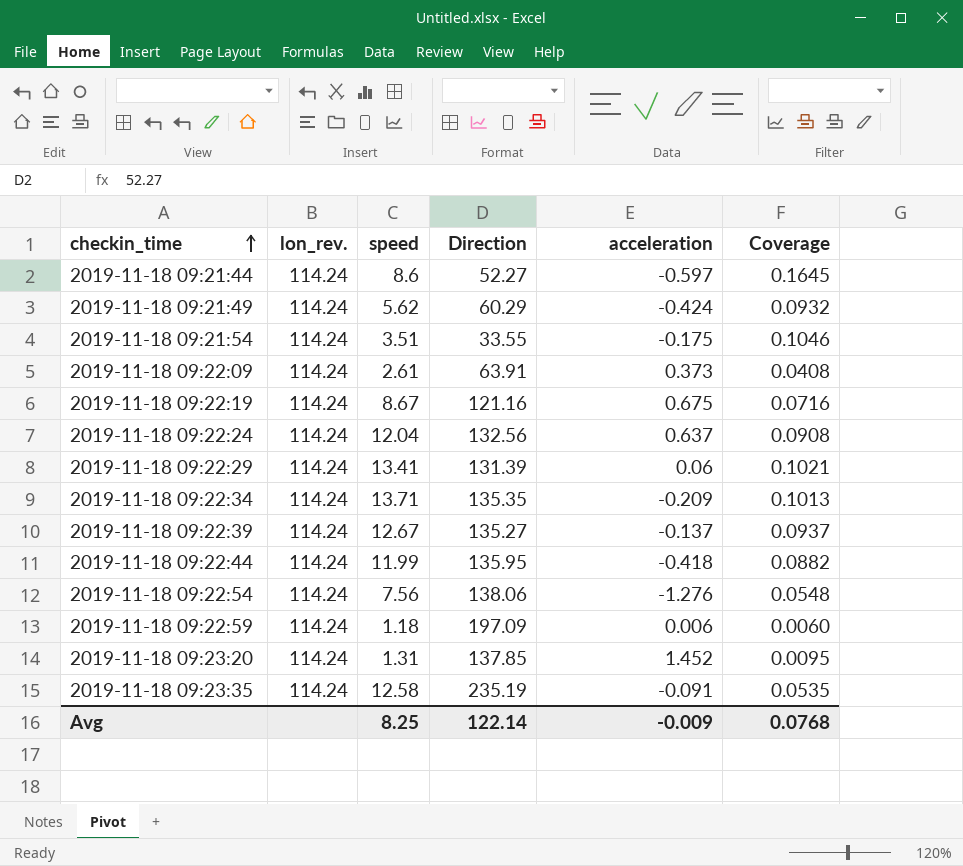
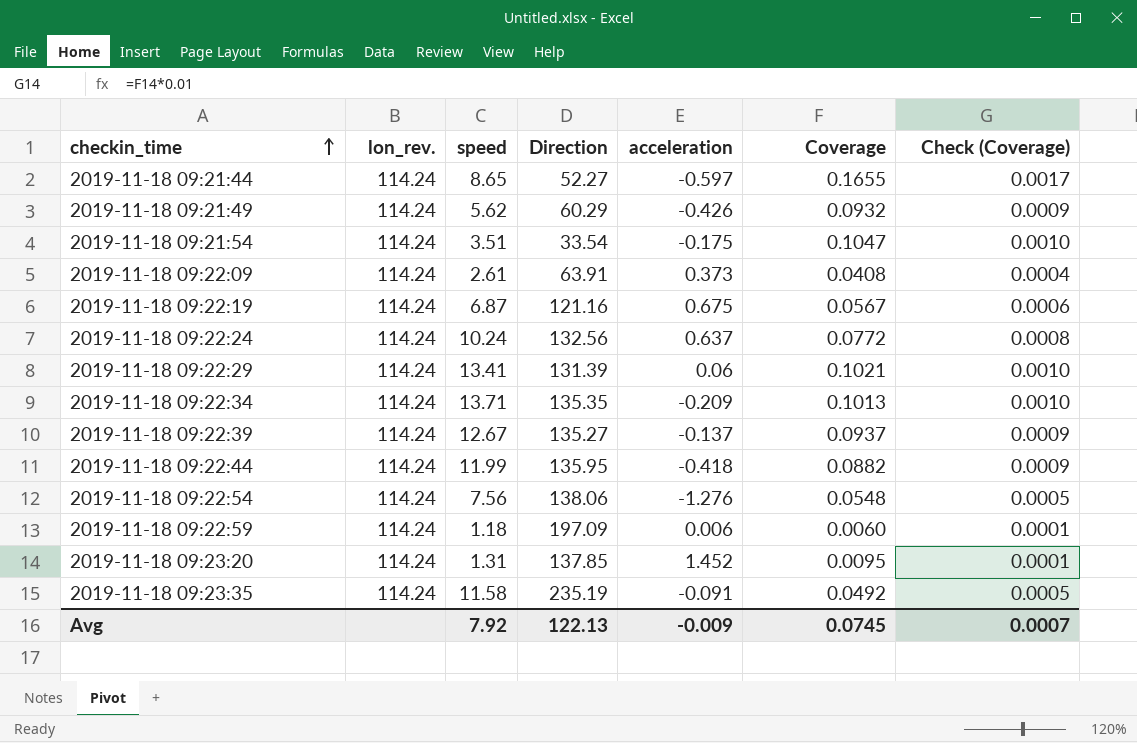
column Check (Coverage) | formula: none -> [Coverage] * 0.01
2019-11-18 09:21:44 | speed: 8.6 -> 8.65
2019-11-18 09:21:44 | Coverage: 0.1645 -> 0.1655
2019-11-18 09:21:49 | acceleration: -0.424 -> -0.426
2019-11-18 09:21:54 | Direction: 33.55 -> 33.54
2019-11-18 09:21:54 | Coverage: 0.1046 -> 0.1047
2019-11-18 09:22:19 | speed: 8.67 -> 6.87
2019-11-18 09:22:19 | Coverage: 0.0716 -> 0.0567
2019-11-18 09:22:24 | speed: 12.04 -> 10.24
2019-11-18 09:22:24 | Coverage: 0.0908 -> 0.0772
2019-11-18 09:23:35 | speed: 12.58 -> 11.58
2019-11-18 09:23:35 | Coverage: 0.0535 -> 0.0492
Avg | speed: 8.25 -> 7.92
Avg | Direction: 122.14 -> 122.13
Avg | Coverage: 0.0768 -> 0.0745

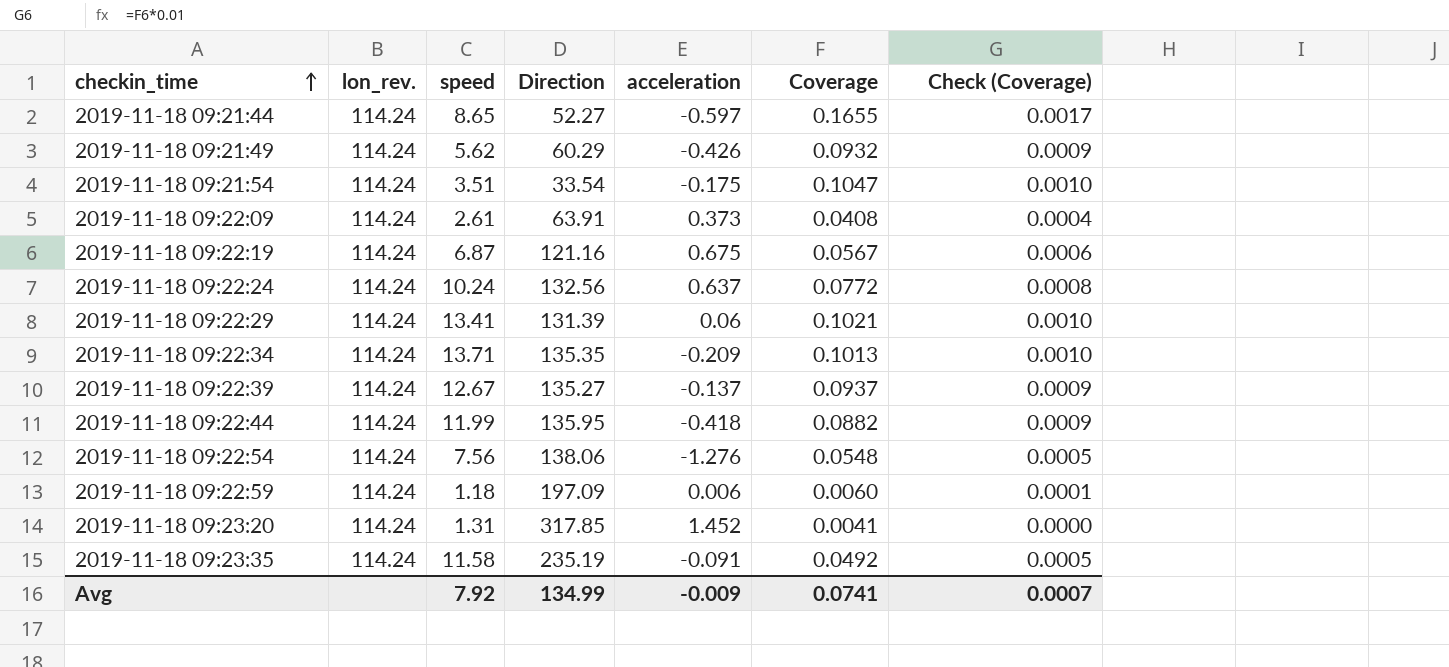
2019-11-18 09:23:20 | Direction: 137.85 -> 317.85
2019-11-18 09:23:20 | Coverage: 0.0095 -> 0.0041
2019-11-18 09:23:20 | Check (Coverage): 0.0001 -> 0.0000
Avg | Direction: 122.13 -> 134.99
Avg | Coverage: 0.0745 -> 0.0741

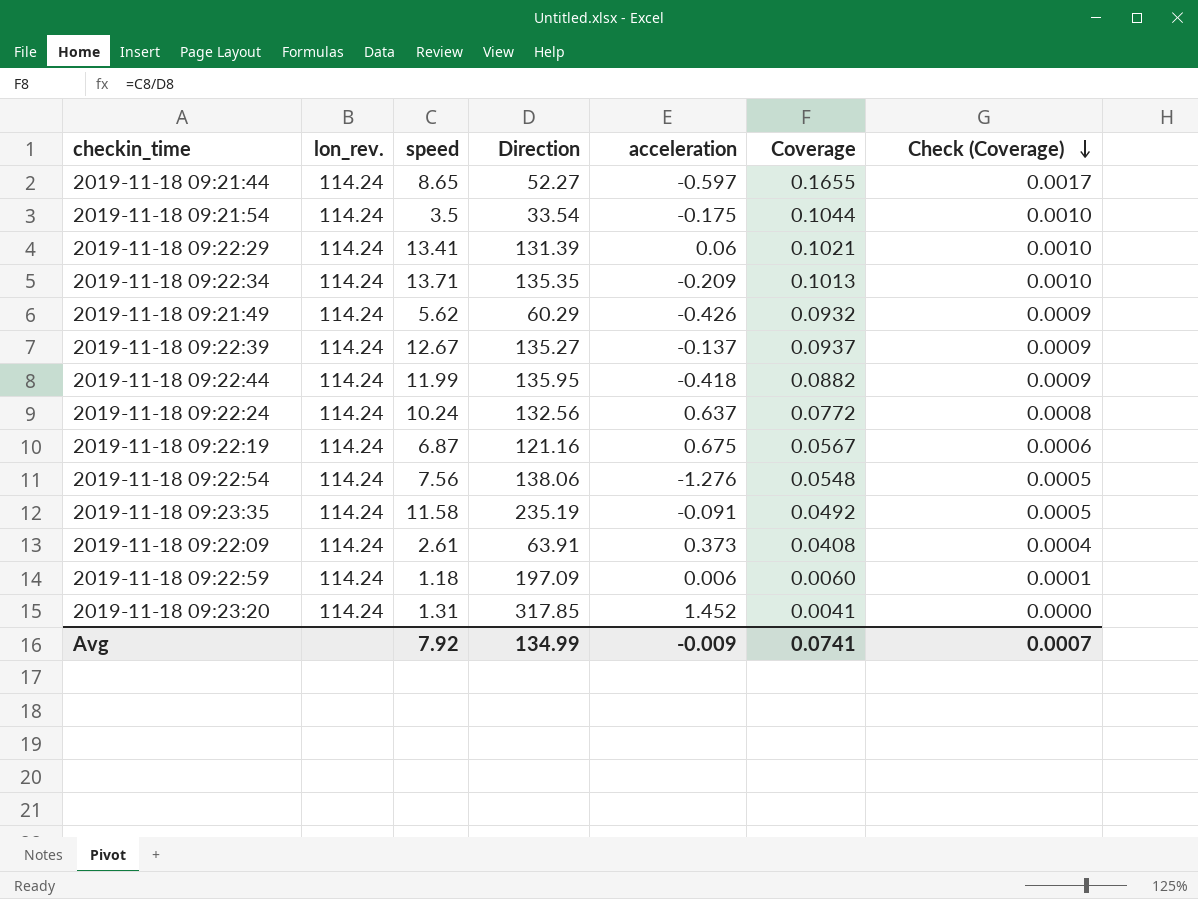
row order: checkin_time ascending -> Check (Coverage) descending
2019-11-18 09:21:54 | speed: 3.51 -> 3.5
2019-11-18 09:21:54 | Coverage: 0.1047 -> 0.1044

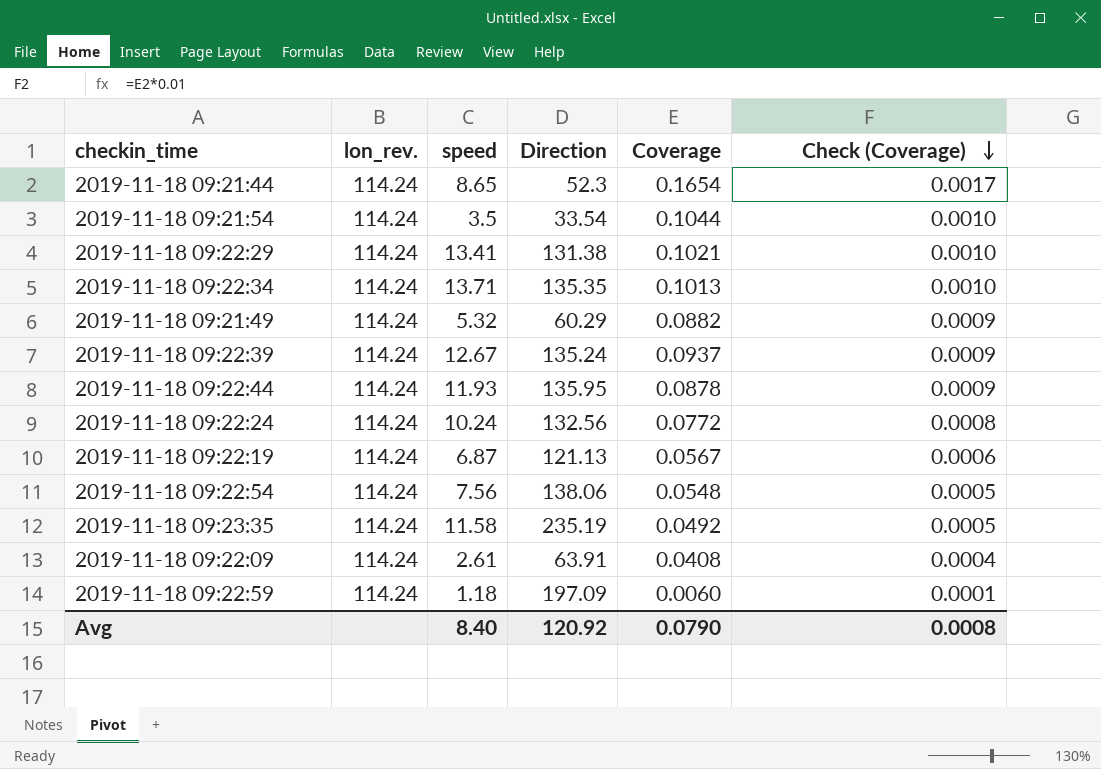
column acceleration | position: 5 -> none
row 2019-11-18 09:23:20: 114.24 | 1.31 | 317.85 | 1.452 | 0.0041 | 0.0000 -> none
2019-11-18 09:21:44 | Direction: 52.27 -> 52.3
2019-11-18 09:21:44 | Coverage: 0.1655 -> 0.1654
2019-11-18 09:22:29 | Direction: 131.39 -> 131.38
2019-11-18 09:21:49 | speed: 5.62 -> 5.32
2019-11-18 09:21:49 | Coverage: 0.0932 -> 0.0882
2019-11-18 09:22:39 | Direction: 135.27 -> 135.24
2019-11-18 09:22:44 | speed: 11.99 -> 11.93
2019-11-18 09:22:44 | Coverage: 0.0882 -> 0.0878
2019-11-18 09:22:19 | Direction: 121.16 -> 121.13
Avg | speed: 7.92 -> 8.40
Avg | Direction: 134.99 -> 120.92
Avg | Coverage: 0.0741 -> 0.0790
Avg | Check (Coverage): 0.0007 -> 0.0008

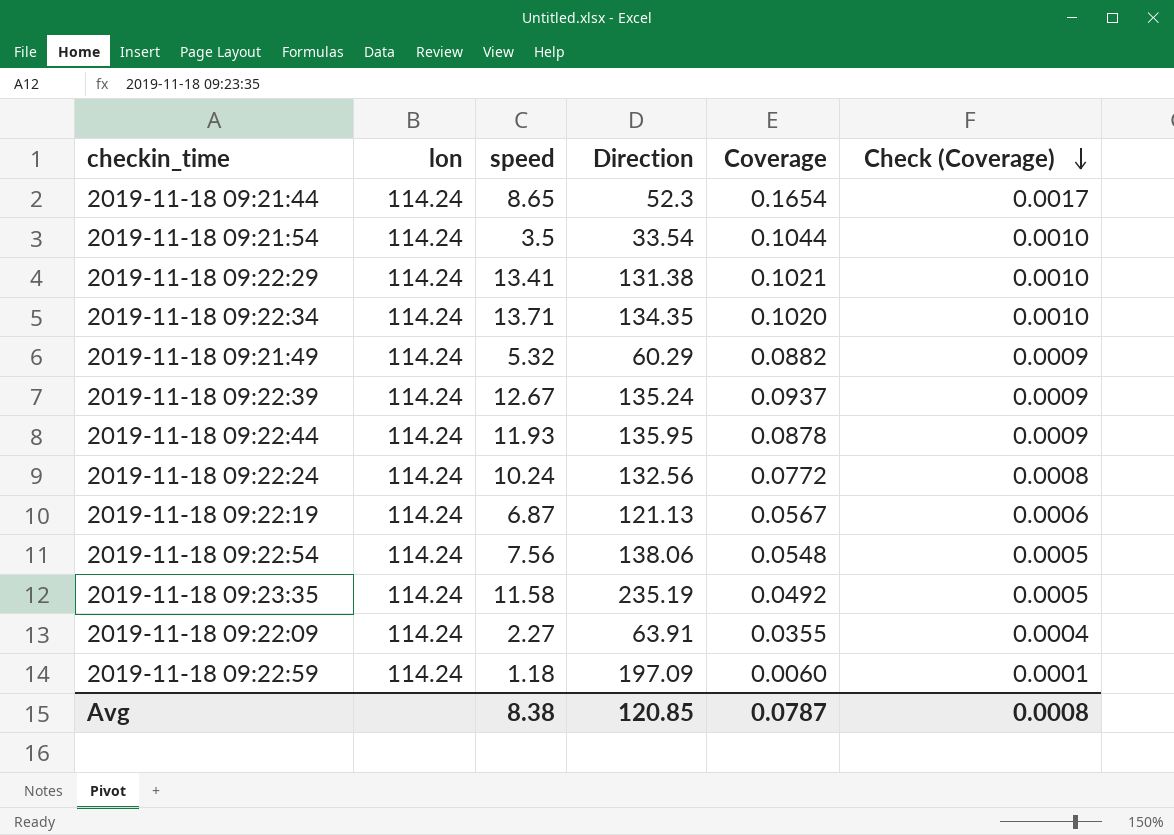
column name: lon_rev. -> lon
2019-11-18 09:22:34 | Direction: 135.35 -> 134.35
2019-11-18 09:22:34 | Coverage: 0.1013 -> 0.1020
2019-11-18 09:22:09 | speed: 2.61 -> 2.27
2019-11-18 09:22:09 | Coverage: 0.0408 -> 0.0355
Avg | speed: 8.40 -> 8.38
Avg | Direction: 120.92 -> 120.85
Avg | Coverage: 0.0790 -> 0.0787

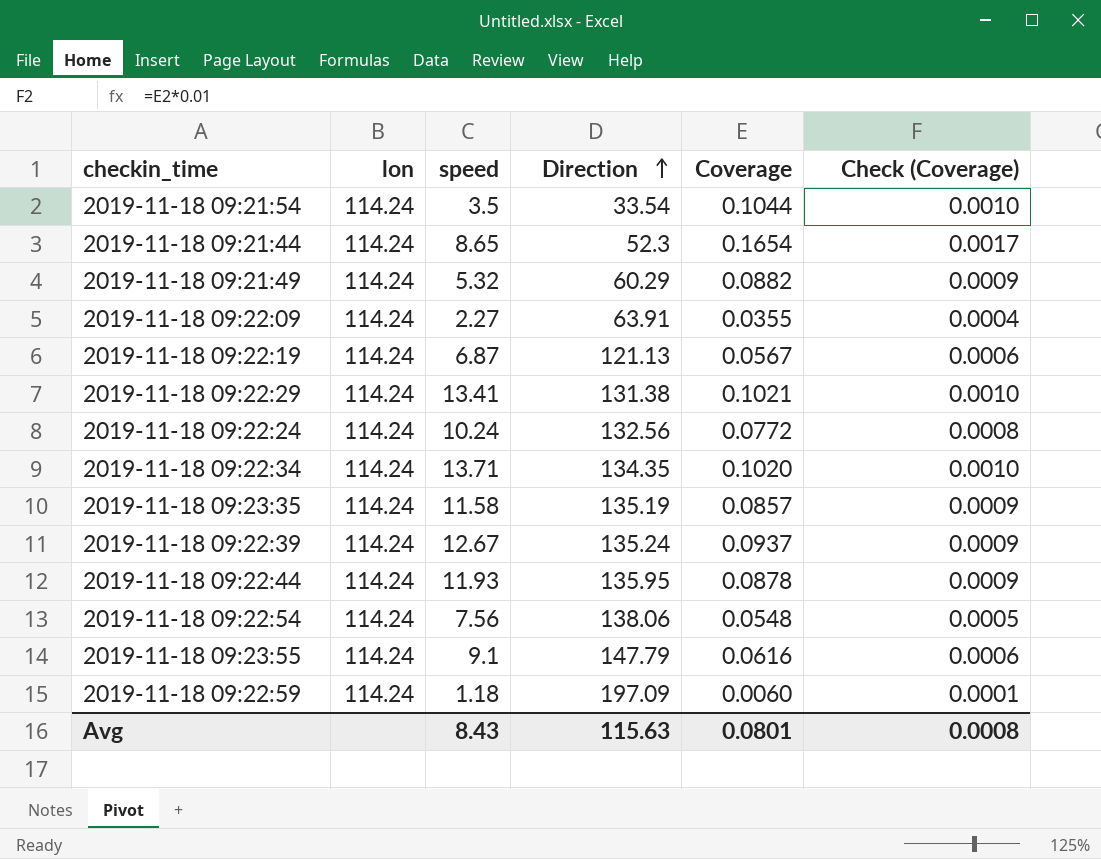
row order: Check (Coverage) descending -> Direction ascending
2019-11-18 09:23:35 | Direction: 235.19 -> 135.19
2019-11-18 09:23:35 | Coverage: 0.0492 -> 0.0857
2019-11-18 09:23:35 | Check (Coverage): 0.0005 -> 0.0009
row 2019-11-18 09:23:55: none -> 114.24 | 9.1 | 147.79 | 0.0616 | 0.0006
Avg | speed: 8.38 -> 8.43
Avg | Direction: 120.85 -> 115.63
Avg | Coverage: 0.0787 -> 0.0801

